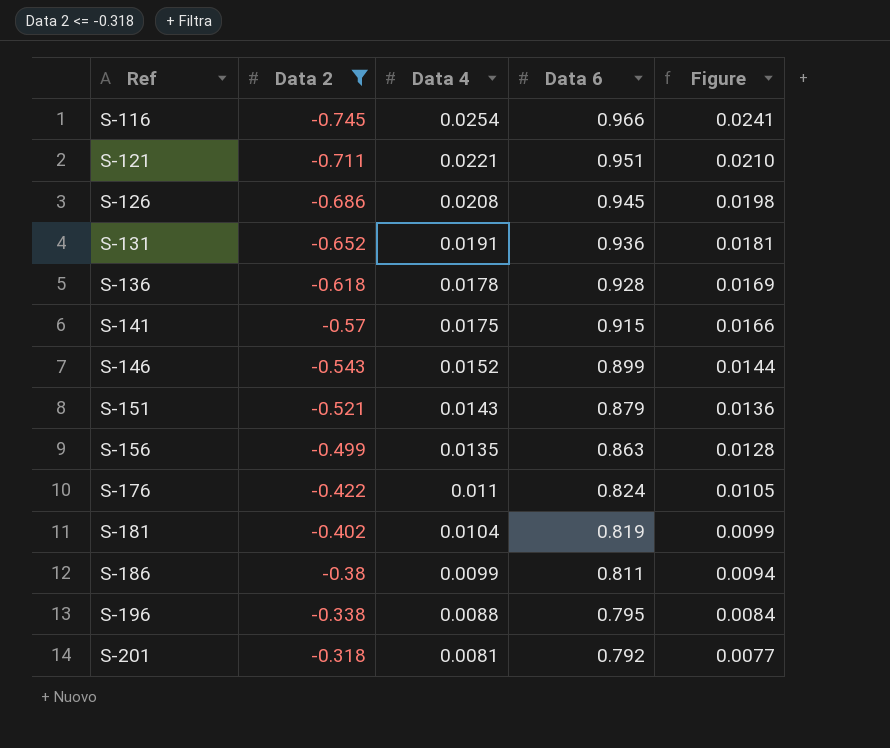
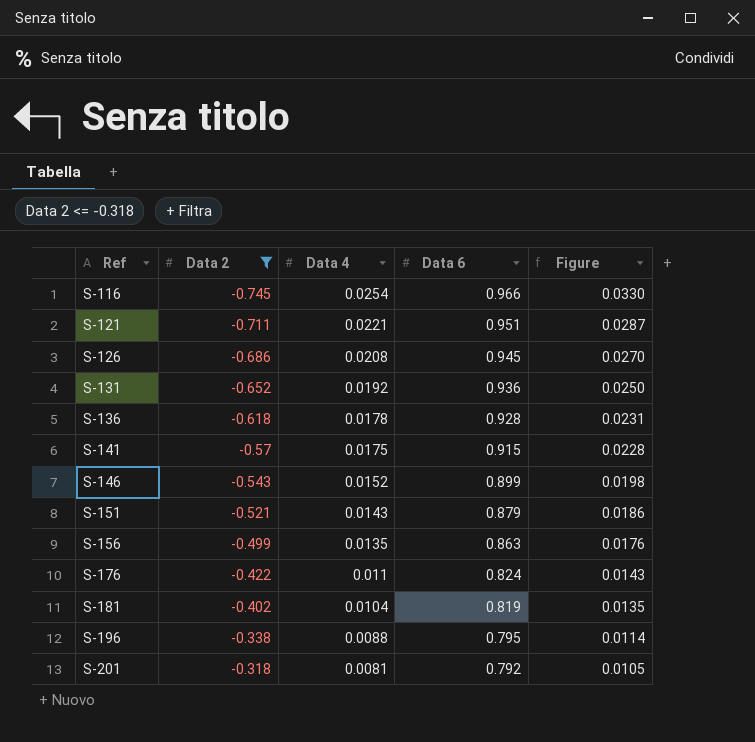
column Figure | formula: [Data 4] * 0.95 -> [Data 4] * 1.3
row S-186: -0.38 | 0.0099 | 0.811 | 0.0094 -> none
S-131 | Data 4: 0.0191 -> 0.0192

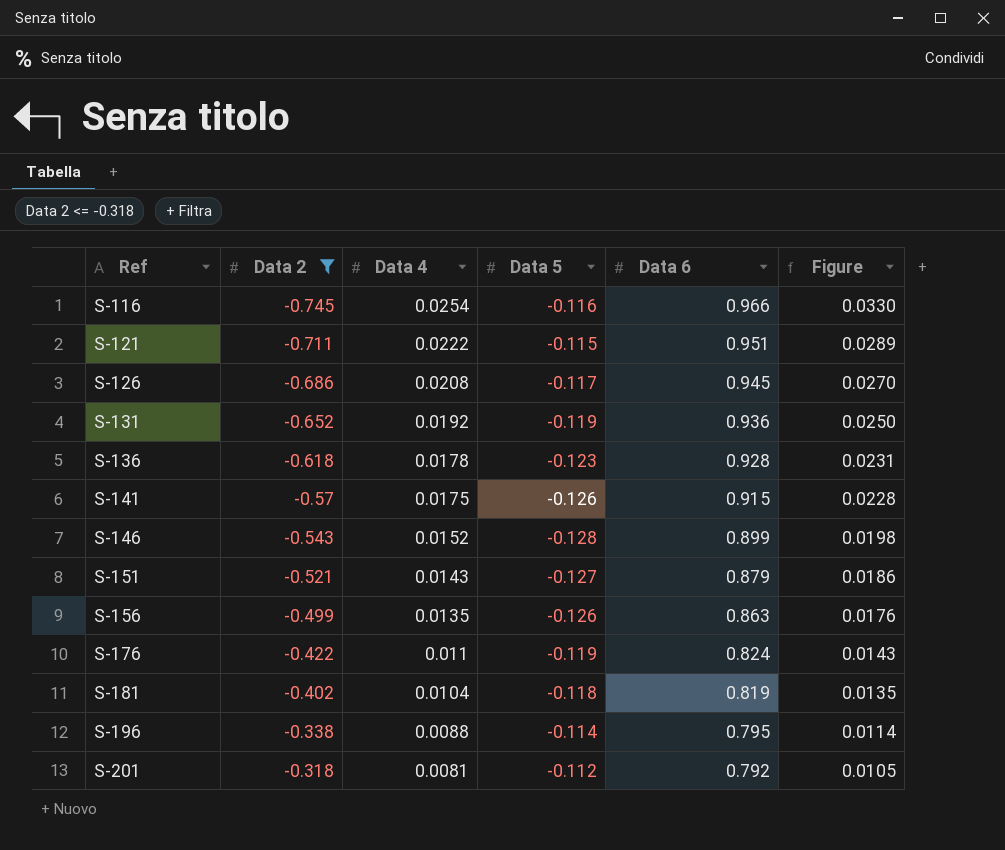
column Data 5 | position: none -> 4
S-121 | Data 4: 0.0221 -> 0.0222
S-121 | Figure: 0.0287 -> 0.0289

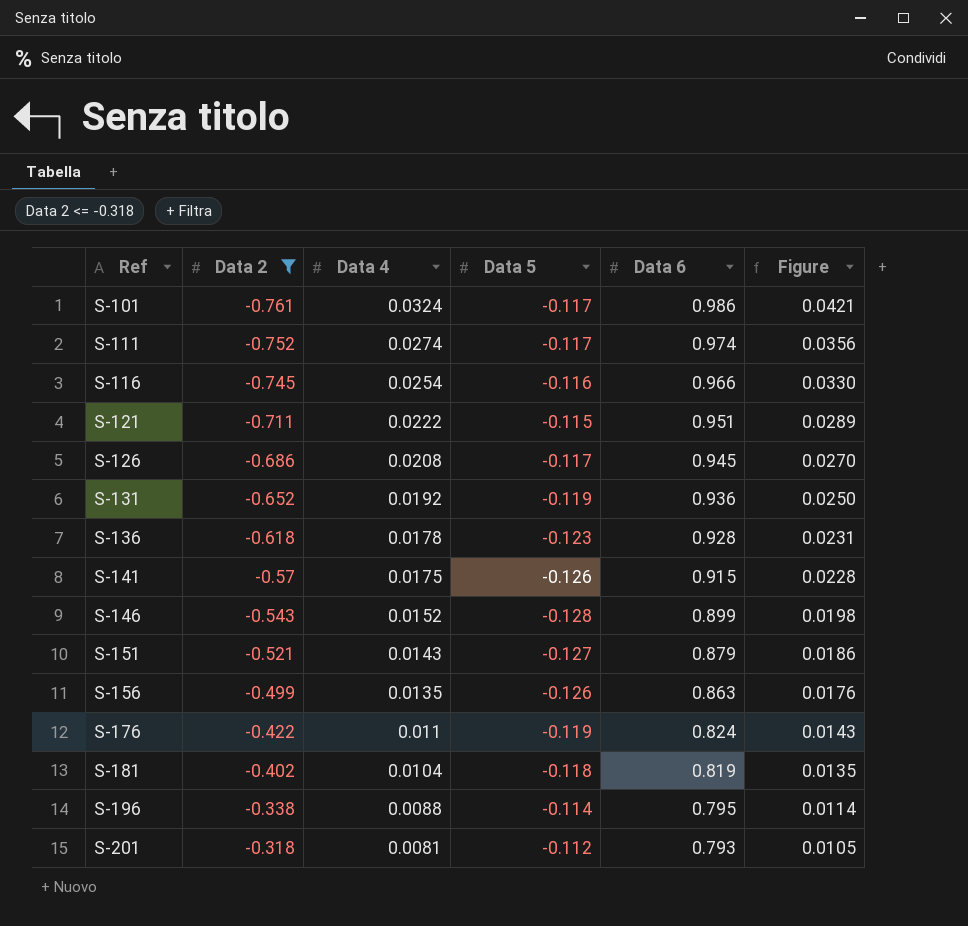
row S-101: none -> -0.761 | 0.0324 | -0.117 | 0.986 | 0.0421
row S-111: none -> -0.752 | 0.0274 | -0.117 | 0.974 | 0.0356
S-201 | Data 6: 0.792 -> 0.793

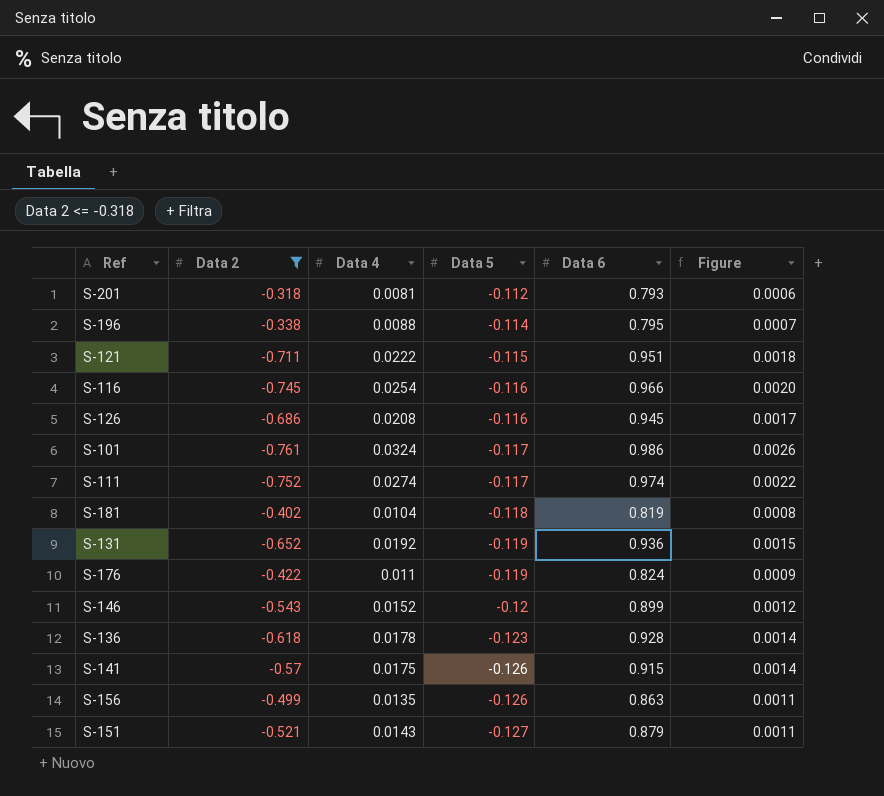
row order: Ref ascending -> Data 5 descending
column Figure | formula: [Data 4] * 1.3 -> [Data 4] * 0.08
S-126 | Data 5: -0.117 -> -0.116
S-146 | Data 5: -0.128 -> -0.12

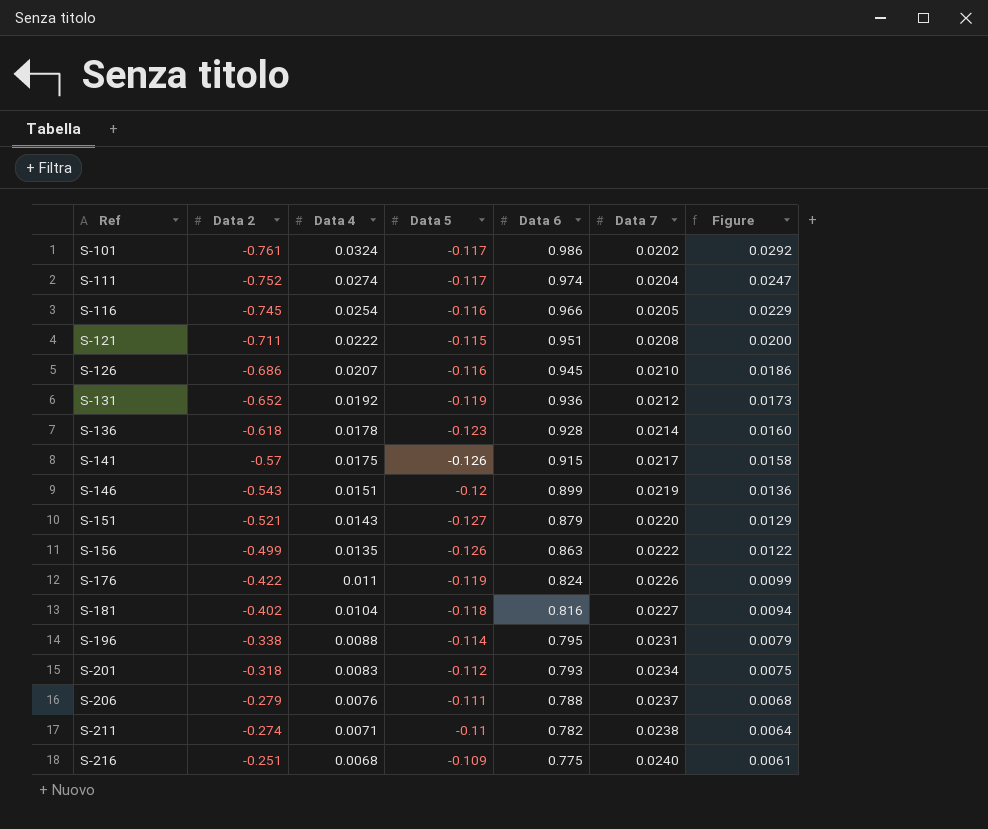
filter: Data 2 <= -0.318 -> none
row order: Data 5 descending -> Ref ascending
column Data 7 | position: none -> 6
column Figure | formula: [Data 4] * 0.08 -> [Data 4] * 0.9
S-126 | Data 4: 0.0208 -> 0.0207
S-146 | Data 4: 0.0152 -> 0.0151
S-181 | Data 6: 0.819 -> 0.816
S-201 | Data 4: 0.0081 -> 0.0083

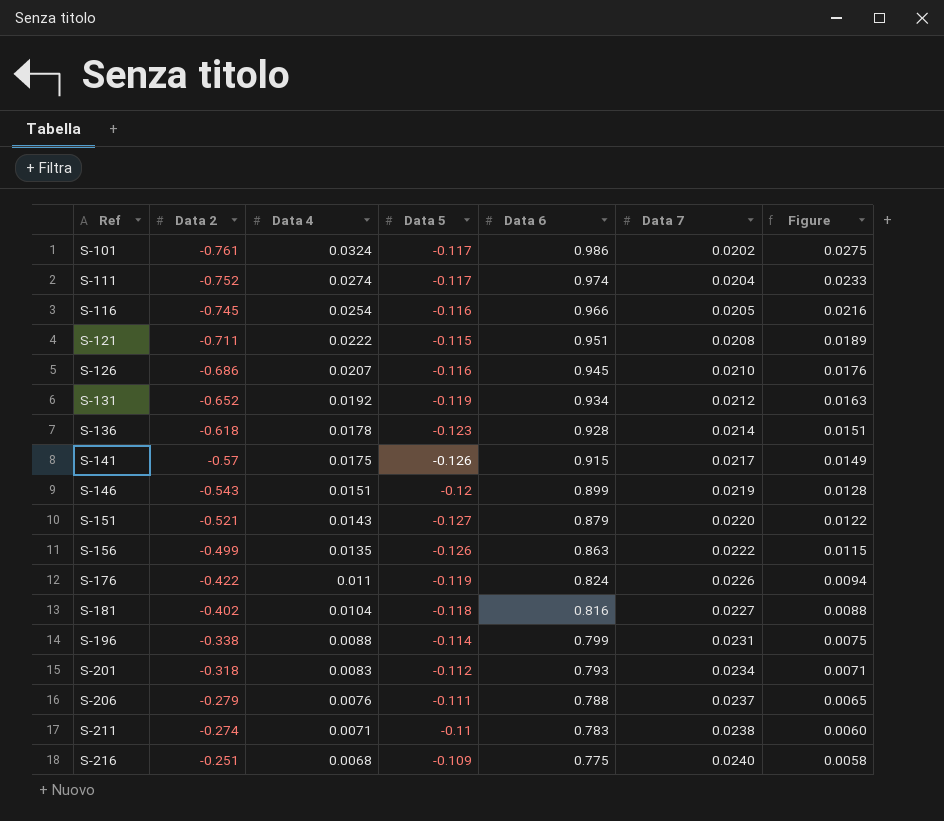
column Figure | formula: [Data 4] * 0.9 -> [Data 4] * 0.85
S-131 | Data 6: 0.936 -> 0.934
S-196 | Data 6: 0.795 -> 0.799
S-211 | Data 6: 0.782 -> 0.783

